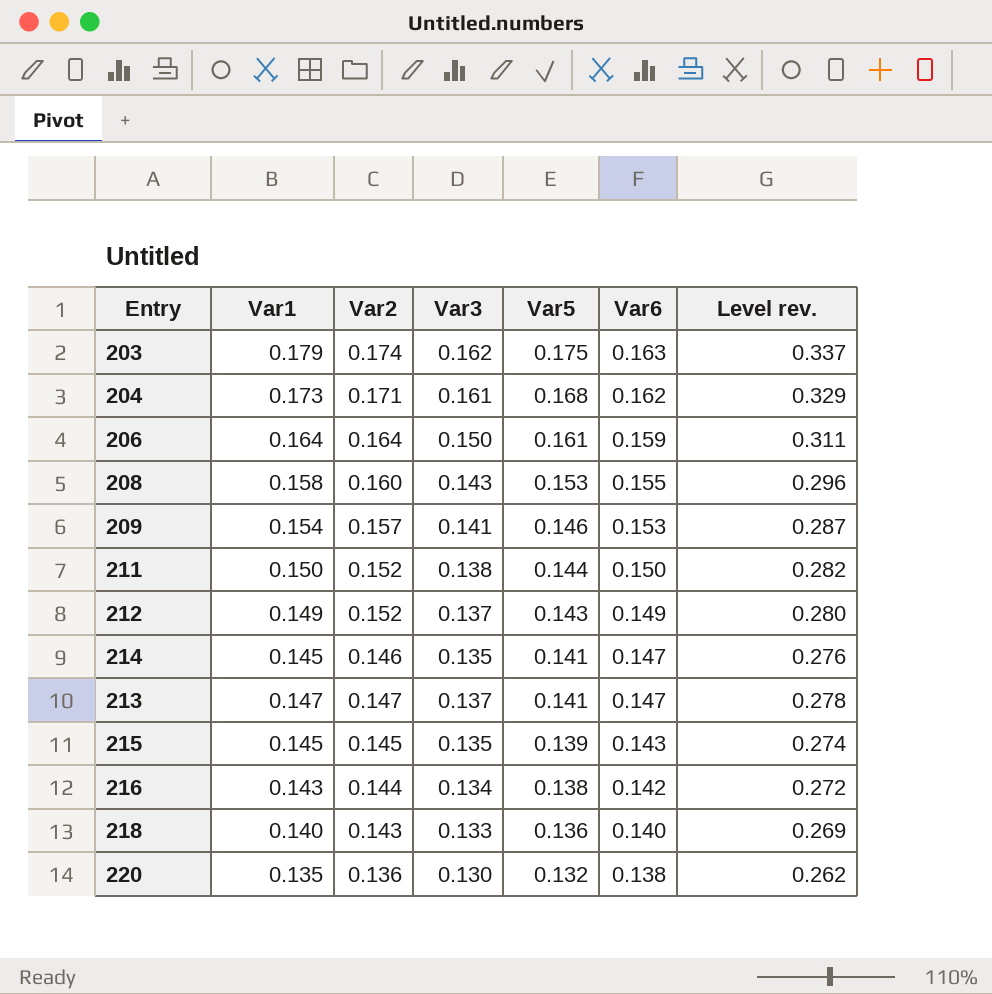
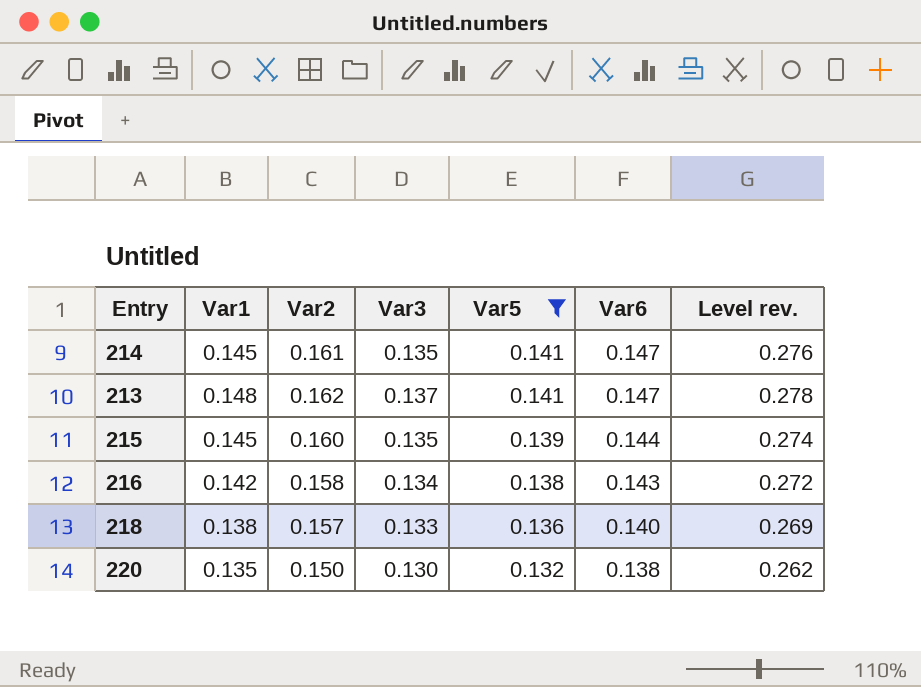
filter: none -> Var5 <= 0.141
214 | Var2: 0.146 -> 0.161
213 | Var1: 0.147 -> 0.148
213 | Var2: 0.147 -> 0.162
215 | Var2: 0.145 -> 0.160
215 | Var6: 0.143 -> 0.144
216 | Var1: 0.143 -> 0.142
216 | Var2: 0.144 -> 0.158
216 | Var6: 0.142 -> 0.143
218 | Var1: 0.140 -> 0.138
218 | Var2: 0.143 -> 0.157
220 | Var2: 0.136 -> 0.150

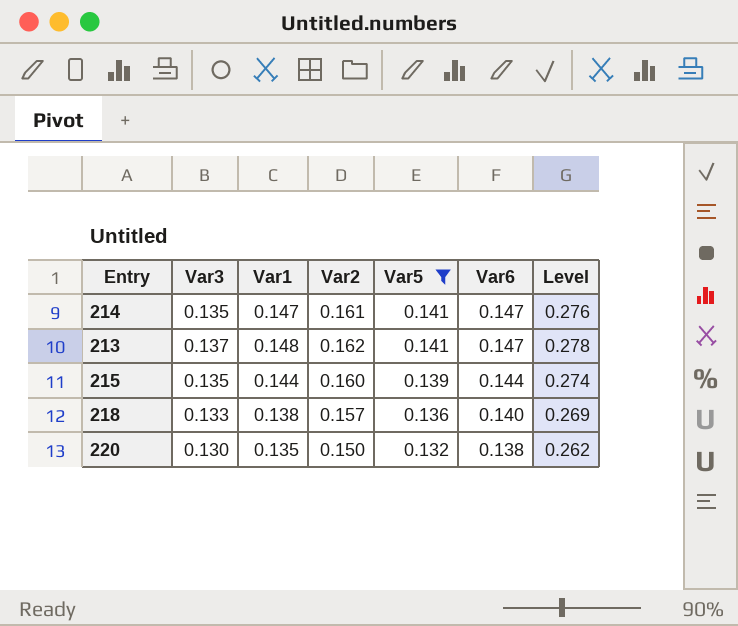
column Var3 | position: 4 -> 2
column name: Level rev. -> Level
row 216: 0.142 | 0.158 | 0.134 | 0.138 | 0.143 | 0.272 -> none
214 | Var1: 0.145 -> 0.147
215 | Var1: 0.145 -> 0.144

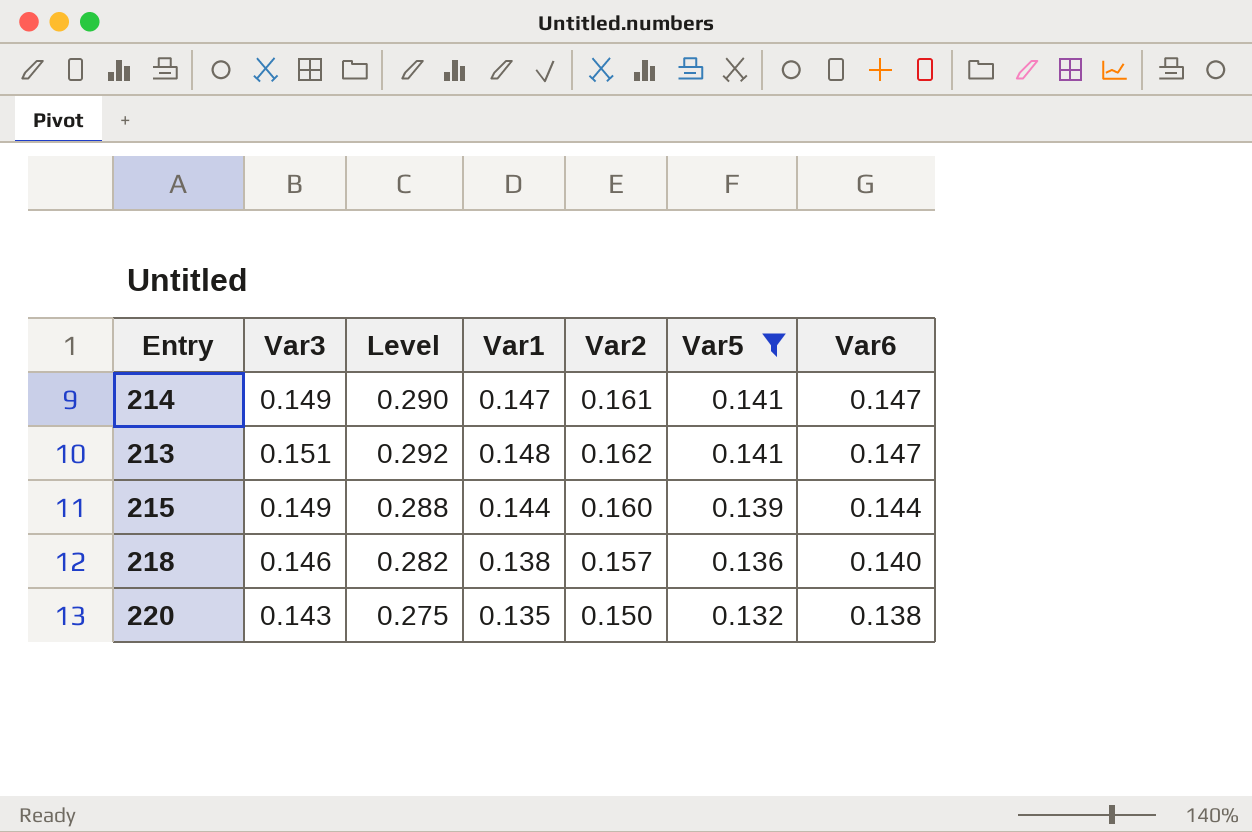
column Level | position: 7 -> 3
214 | Var3: 0.135 -> 0.149
214 | Level: 0.276 -> 0.290
213 | Var3: 0.137 -> 0.151
213 | Level: 0.278 -> 0.292
215 | Var3: 0.135 -> 0.149
215 | Level: 0.274 -> 0.288
218 | Var3: 0.133 -> 0.146
218 | Level: 0.269 -> 0.282
220 | Var3: 0.130 -> 0.143
220 | Level: 0.262 -> 0.275

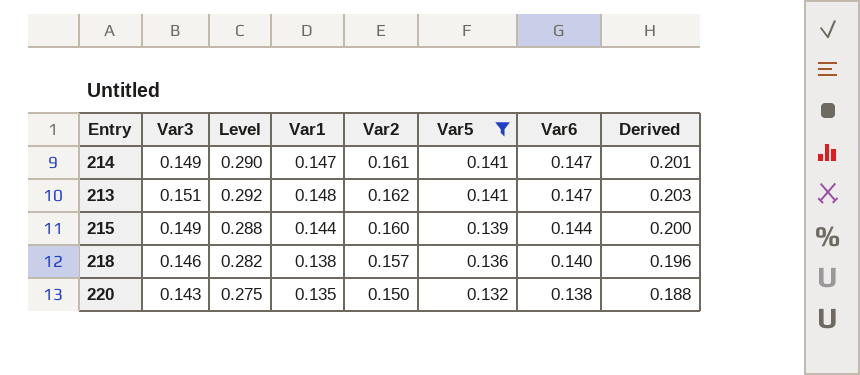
column Derived | formula: none -> [Var2] * 1.25

